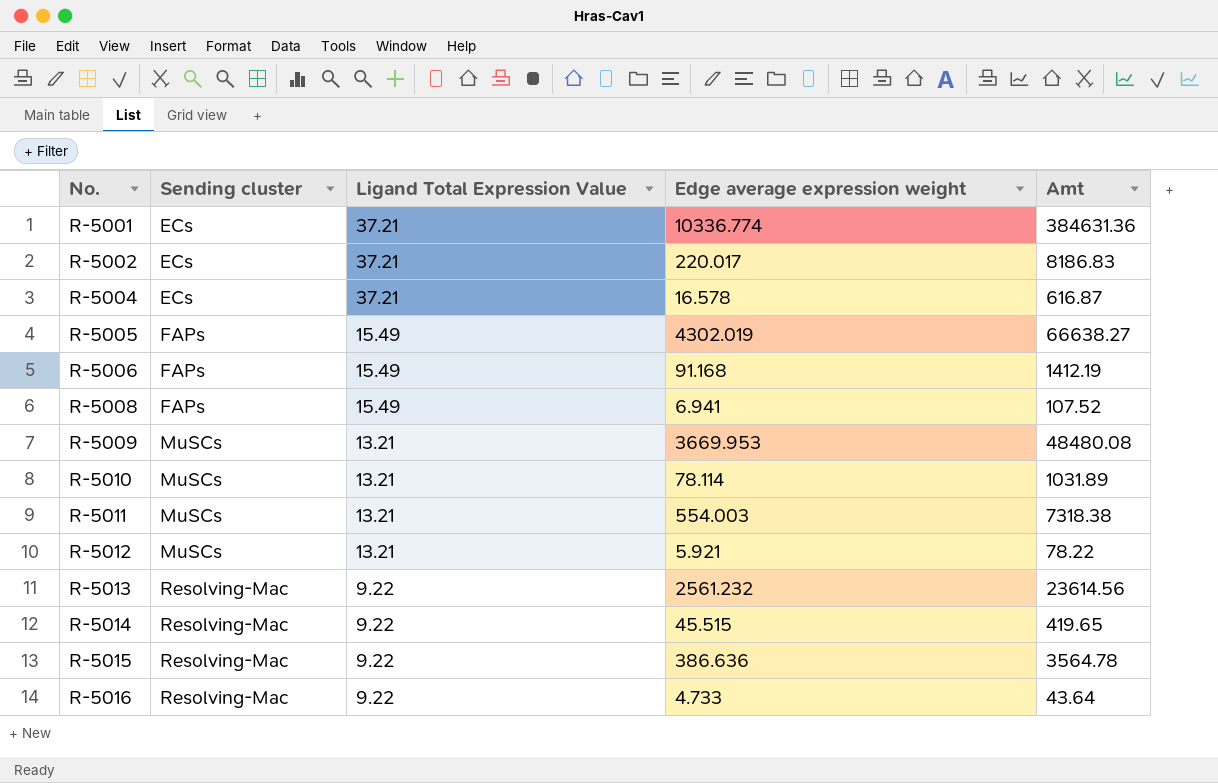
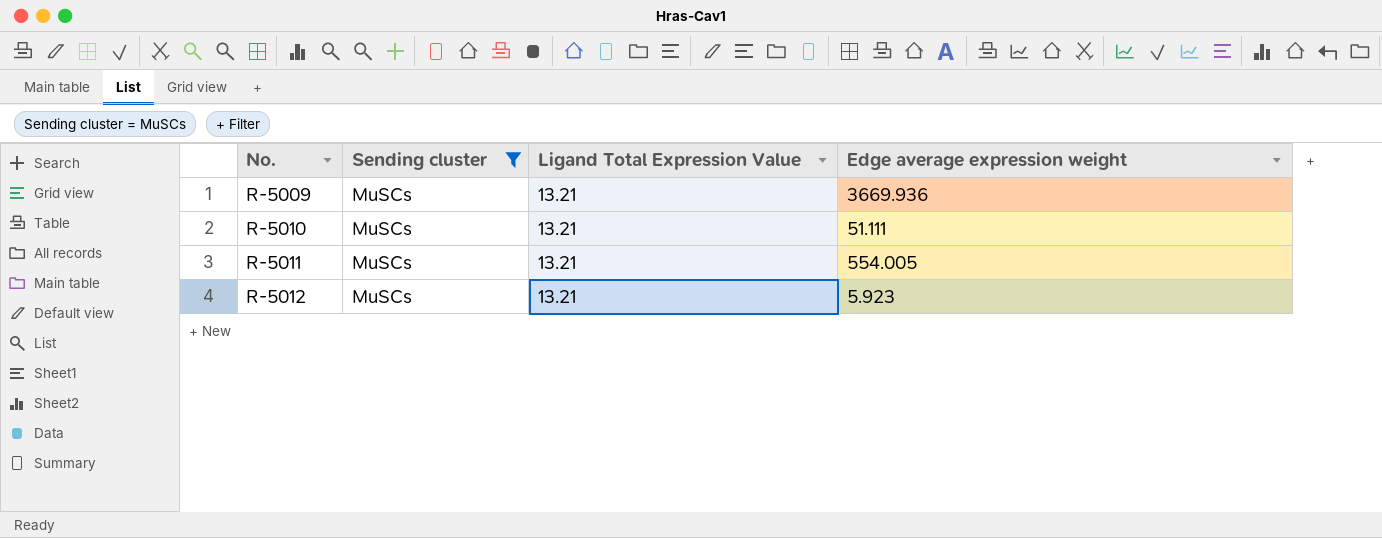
filter: none -> Sending cluster = MuSCs
column Amt | formula: [Ligand Total Expression Value] * [Edge average expression weight] -> none
R-5009 | Edge average expression weight: 3669.953 -> 3669.936
R-5010 | Edge average expression weight: 78.114 -> 51.111
R-5011 | Edge average expression weight: 554.003 -> 554.005
R-5012 | Edge average expression weight: 5.921 -> 5.923

